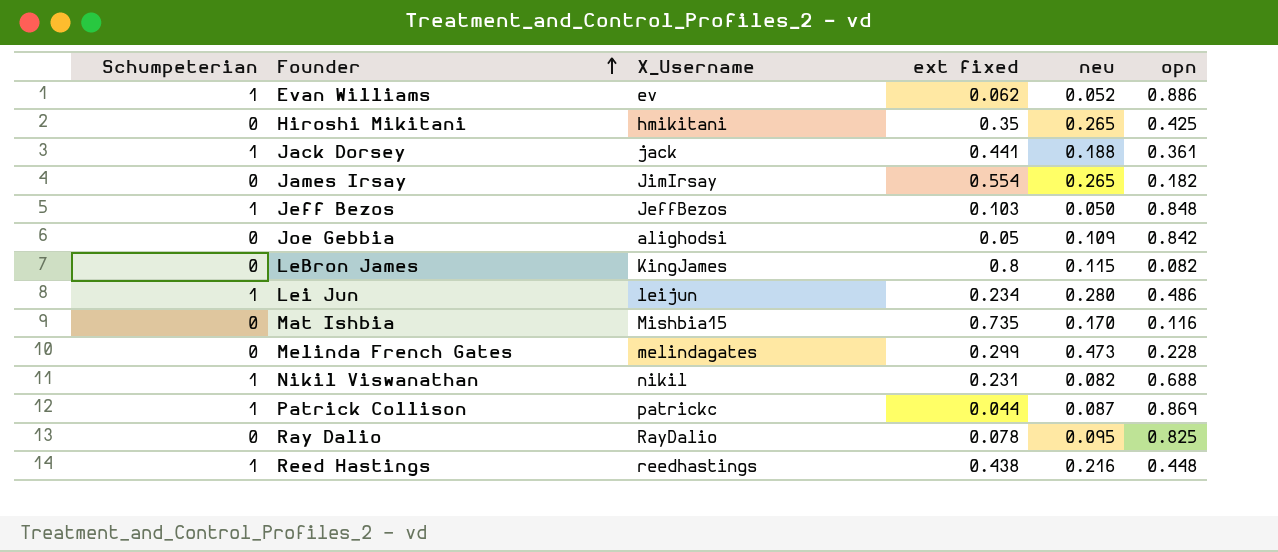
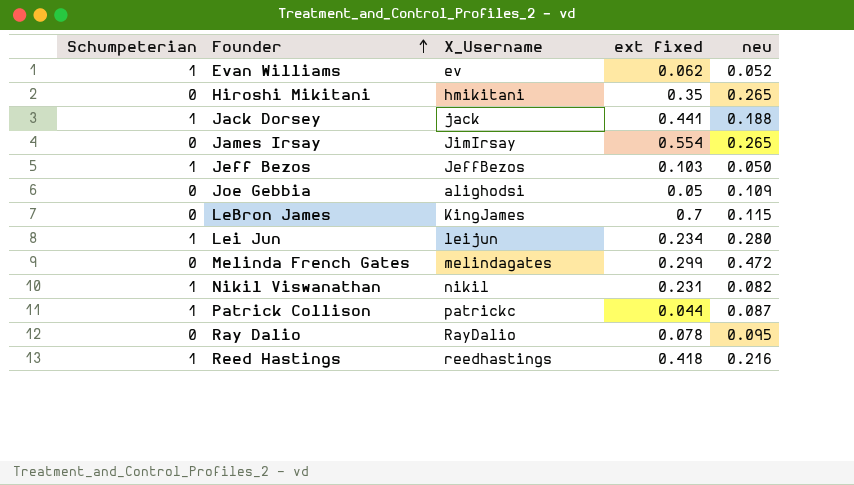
column opn | position: 6 -> none
row Mat Ishbia: 0 | Mishbia15 | 0.735 | 0.170 | 0.116 -> none
LeBron James | ext fixed: 0.8 -> 0.7
Melinda French Gates | neu: 0.473 -> 0.472
Reed Hastings | ext fixed: 0.438 -> 0.418

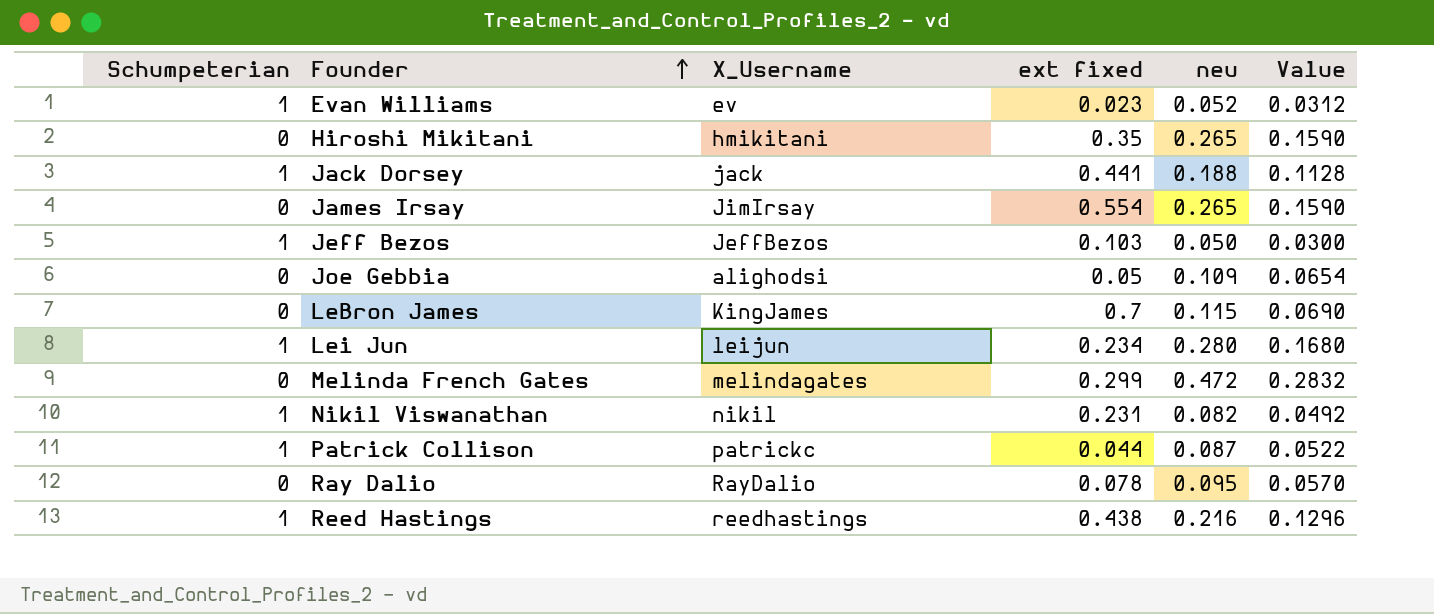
column Value | formula: none -> [neu] * 0.6
Evan Williams | ext fixed: 0.062 -> 0.023
Reed Hastings | ext fixed: 0.418 -> 0.438

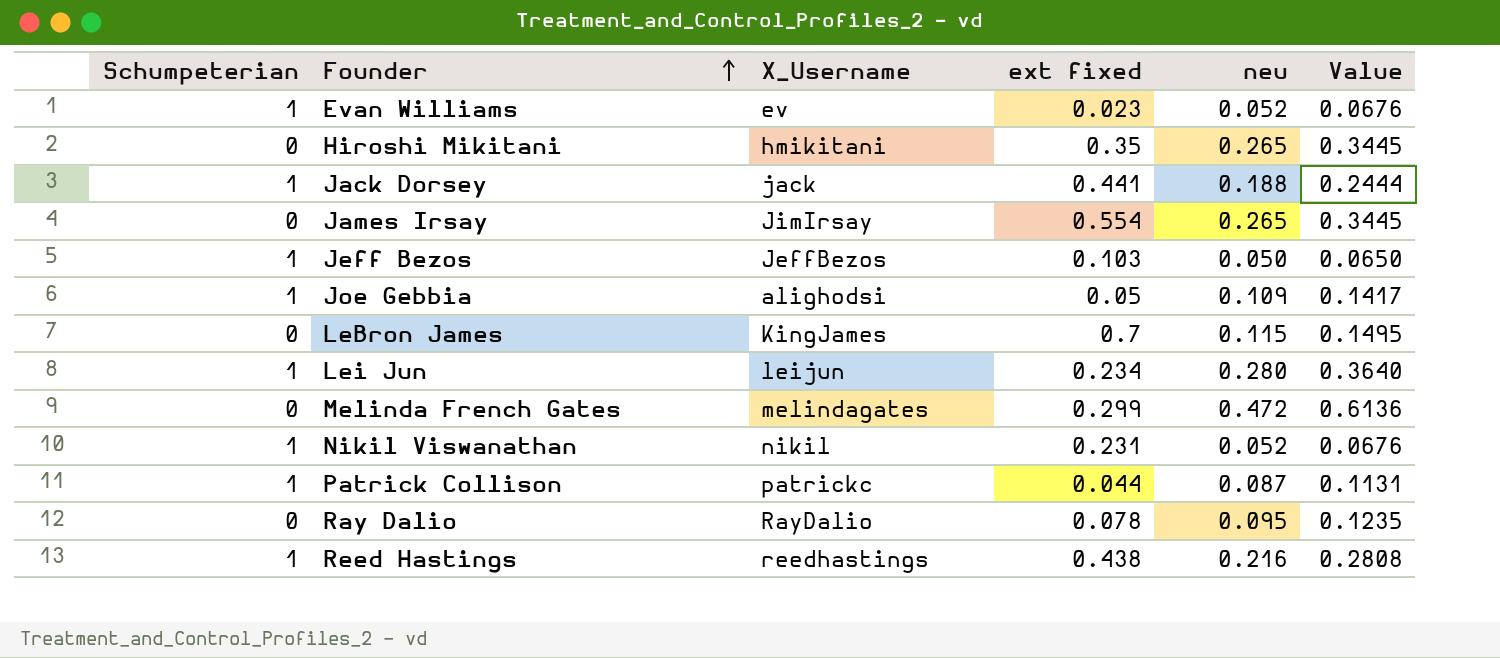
column Value | formula: [neu] * 0.6 -> [neu] * 1.3
Joe Gebbia | Schumpeterian: 0 -> 1
Nikil Viswanathan | neu: 0.082 -> 0.052

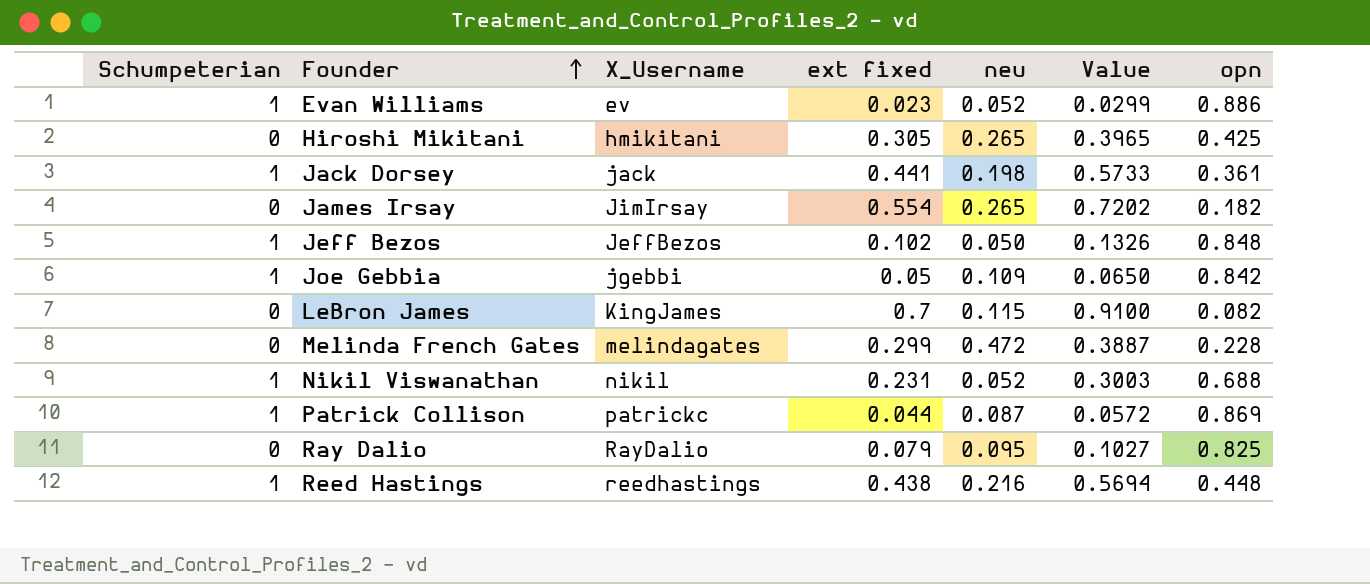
column Value | formula: [neu] * 1.3 -> [ext fixed] * 1.3
column opn | position: none -> 7
row Lei Jun: 1 | leijun | 0.234 | 0.280 | 0.3640 -> none
Hiroshi Mikitani | ext fixed: 0.35 -> 0.305
Jack Dorsey | neu: 0.188 -> 0.198
Jeff Bezos | ext fixed: 0.103 -> 0.102
Joe Gebbia | X_Username: alighodsi -> jgebbi
Ray Dalio | ext fixed: 0.078 -> 0.079

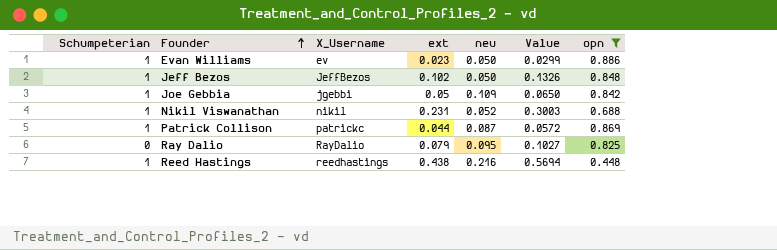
filter: none -> opn >= 0.448
column name: ext fixed -> ext
Evan Williams | neu: 0.052 -> 0.050

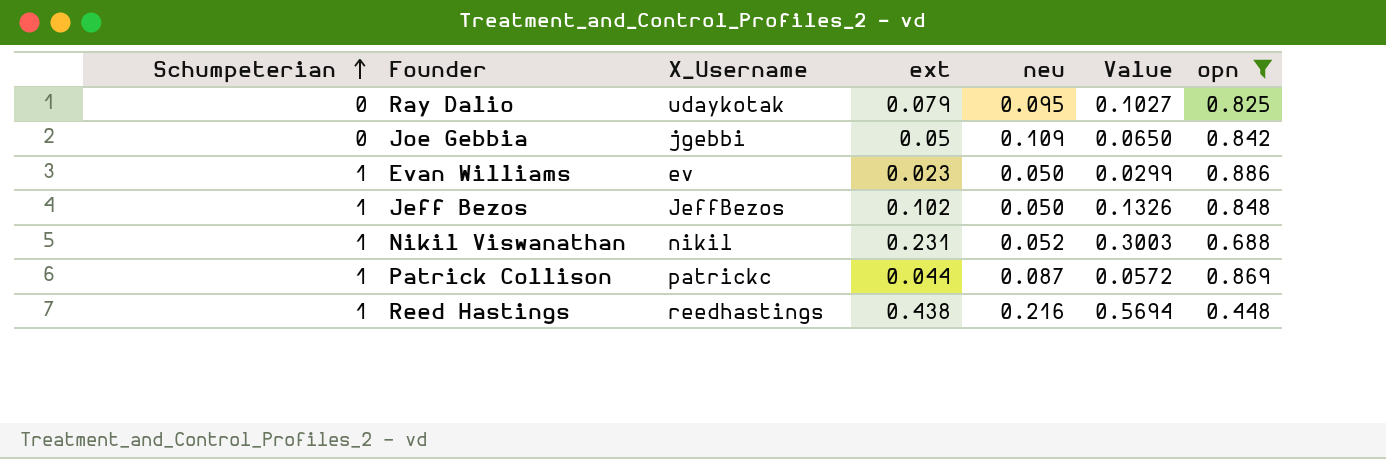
row order: Founder ascending -> Schumpeterian ascending
Ray Dalio | X_Username: RayDalio -> udaykotak
Joe Gebbia | Schumpeterian: 1 -> 0

